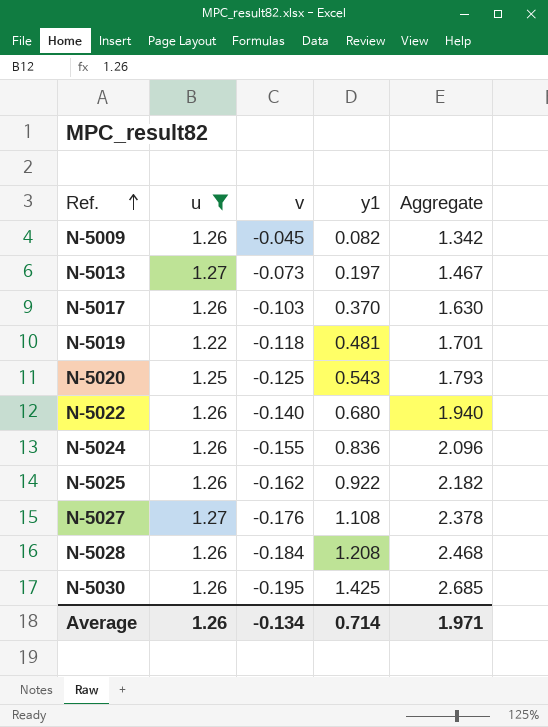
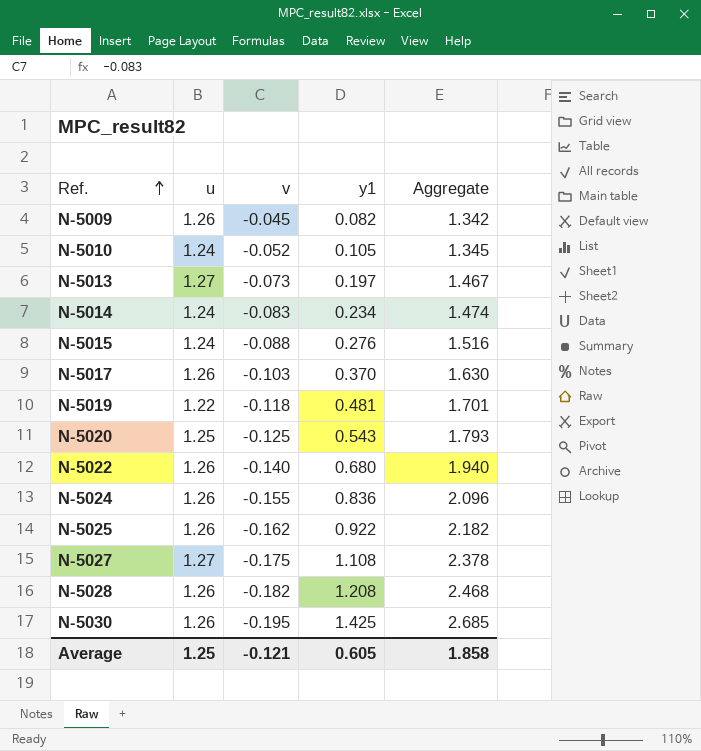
filter: u != 1.24 -> none
N-5027 | v: -0.176 -> -0.175
N-5028 | v: -0.184 -> -0.182
Average | u: 1.26 -> 1.25
Average | v: -0.134 -> -0.121
Average | y1: 0.714 -> 0.605
Average | Aggregate: 1.971 -> 1.858

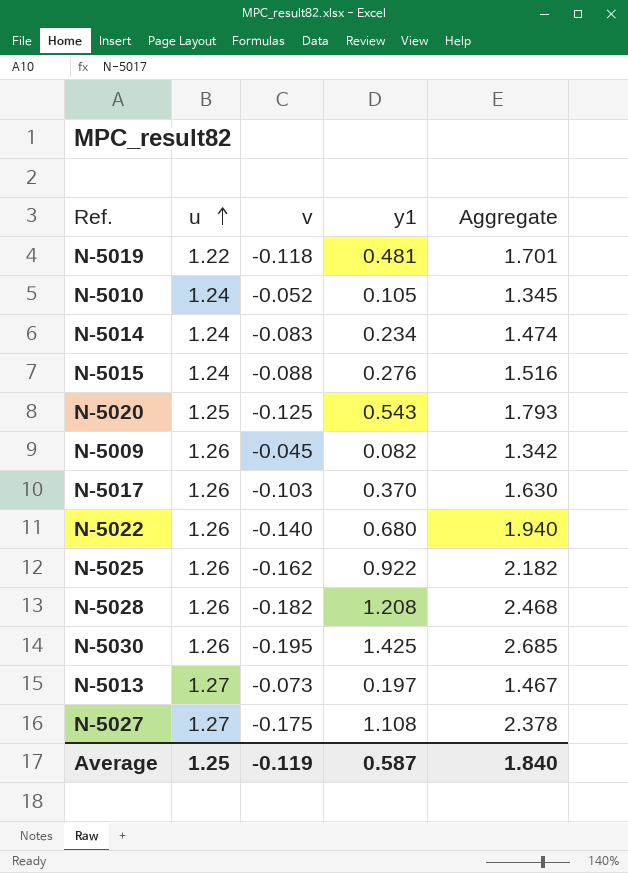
row order: Ref. ascending -> u ascending
row N-5024: 1.26 | -0.155 | 0.836 | 2.096 -> none
Average | v: -0.121 -> -0.119
Average | y1: 0.605 -> 0.587
Average | Aggregate: 1.858 -> 1.840

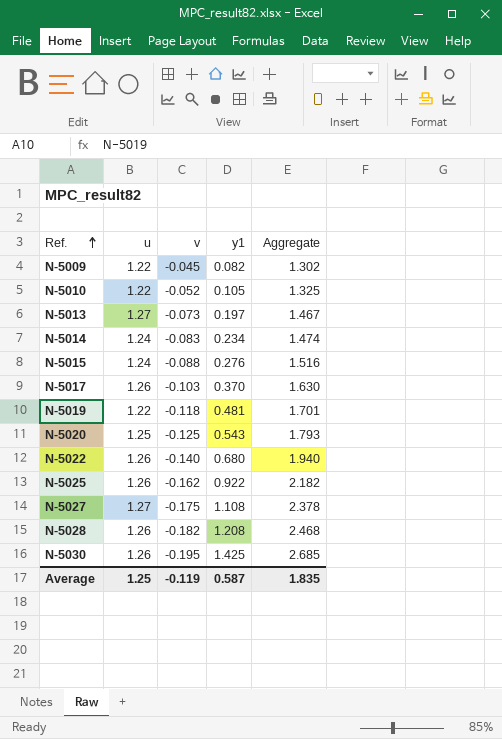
row order: u ascending -> Ref. ascending
N-5009 | u: 1.26 -> 1.22
N-5009 | Aggregate: 1.342 -> 1.302
N-5010 | u: 1.24 -> 1.22
N-5010 | Aggregate: 1.345 -> 1.325
Average | Aggregate: 1.840 -> 1.835

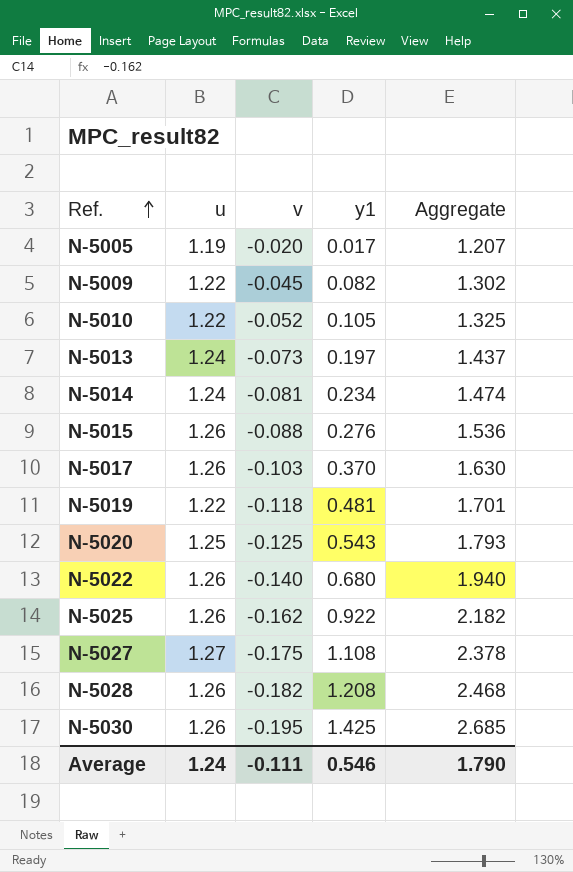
row N-5005: none -> 1.19 | -0.020 | 0.017 | 1.207
N-5013 | u: 1.27 -> 1.24
N-5013 | Aggregate: 1.467 -> 1.437
N-5014 | v: -0.083 -> -0.081
N-5015 | u: 1.24 -> 1.26
N-5015 | Aggregate: 1.516 -> 1.536
Average | u: 1.25 -> 1.24
Average | v: -0.119 -> -0.111
Average | y1: 0.587 -> 0.546
Average | Aggregate: 1.835 -> 1.790

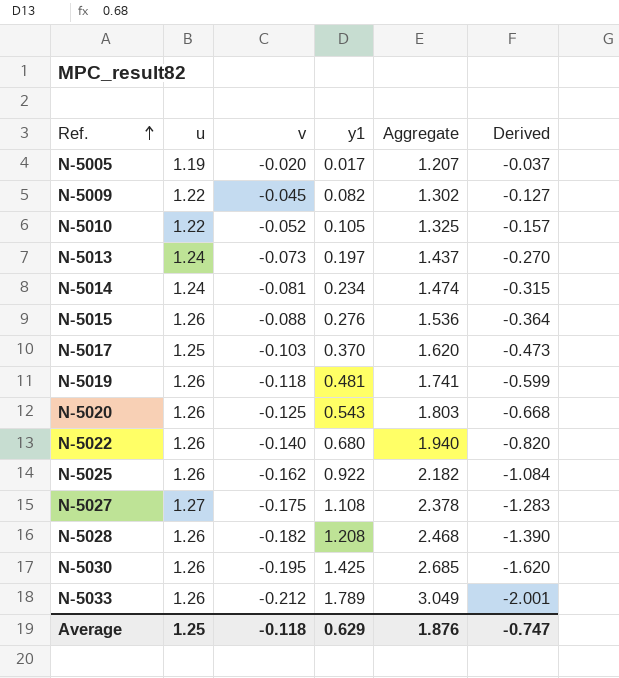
column Derived | formula: none -> [v] - [y1]
N-5017 | u: 1.26 -> 1.25
N-5017 | Aggregate: 1.630 -> 1.620
N-5019 | u: 1.22 -> 1.26
N-5019 | Aggregate: 1.701 -> 1.741
N-5020 | u: 1.25 -> 1.26
N-5020 | Aggregate: 1.793 -> 1.803
row N-5033: none -> 1.26 | -0.212 | 1.789 | 3.049 | -2.001
Average | u: 1.24 -> 1.25
Average | v: -0.111 -> -0.118
Average | y1: 0.546 -> 0.629
Average | Aggregate: 1.790 -> 1.876

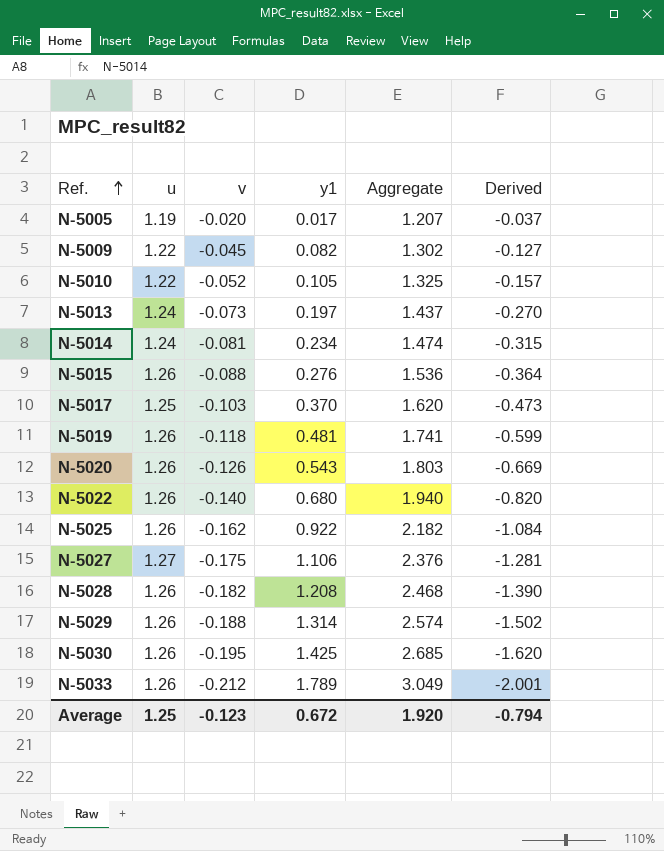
N-5020 | v: -0.125 -> -0.126
N-5020 | Derived: -0.668 -> -0.669
N-5027 | y1: 1.108 -> 1.106
N-5027 | Aggregate: 2.378 -> 2.376
N-5027 | Derived: -1.283 -> -1.281
row N-5029: none -> 1.26 | -0.188 | 1.314 | 2.574 | -1.502
Average | v: -0.118 -> -0.123
Average | y1: 0.629 -> 0.672
Average | Aggregate: 1.876 -> 1.920
Average | Derived: -0.747 -> -0.794

